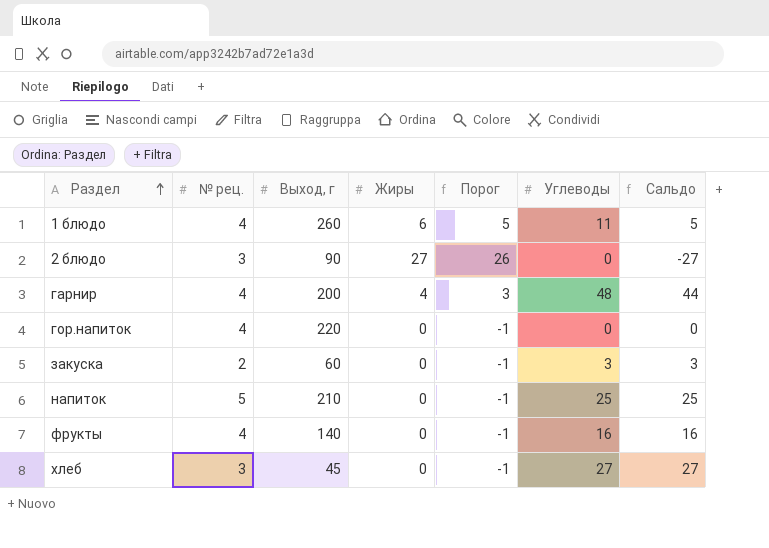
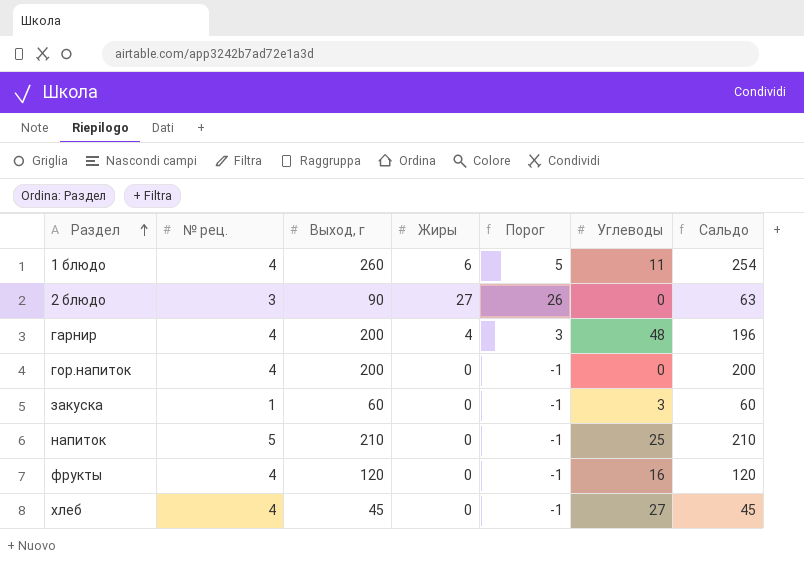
column Сальдо | formula: [Углеводы] - [Жиры] -> [Выход, г] - [Жиры]
гор.напиток | Выход, г: 220 -> 200
закуска | № рец.: 2 -> 1
фрукты | Выход, г: 140 -> 120
хлеб | № рец.: 3 -> 4

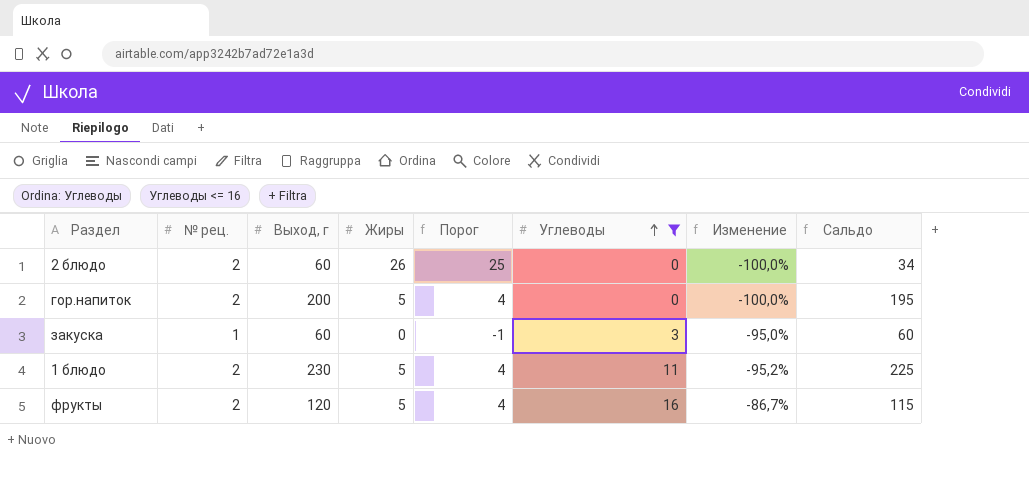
filter: none -> Углеводы <= 16
row order: Раздел ascending -> Углеводы ascending
column Изменение | formula: none -> ([Углеводы] - [Выход, г]) / [Выход, г]
2 блюдо | № рец.: 3 -> 2
2 блюдо | Выход, г: 90 -> 60
2 блюдо | Жиры: 27 -> 26
2 блюдо | Порог: 26 -> 25
2 блюдо | Сальдо: 63 -> 34
гор.напиток | № рец.: 4 -> 2
гор.напиток | Жиры: 0 -> 5
гор.напиток | Порог: -1 -> 4
гор.напиток | Сальдо: 200 -> 195
1 блюдо | № рец.: 4 -> 2
1 блюдо | Выход, г: 260 -> 230
1 блюдо | Жиры: 6 -> 5
1 блюдо | Порог: 5 -> 4
1 блюдо | Сальдо: 254 -> 225
фрукты | № рец.: 4 -> 2
фрукты | Жиры: 0 -> 5
фрукты | Порог: -1 -> 4
фрукты | Сальдо: 120 -> 115

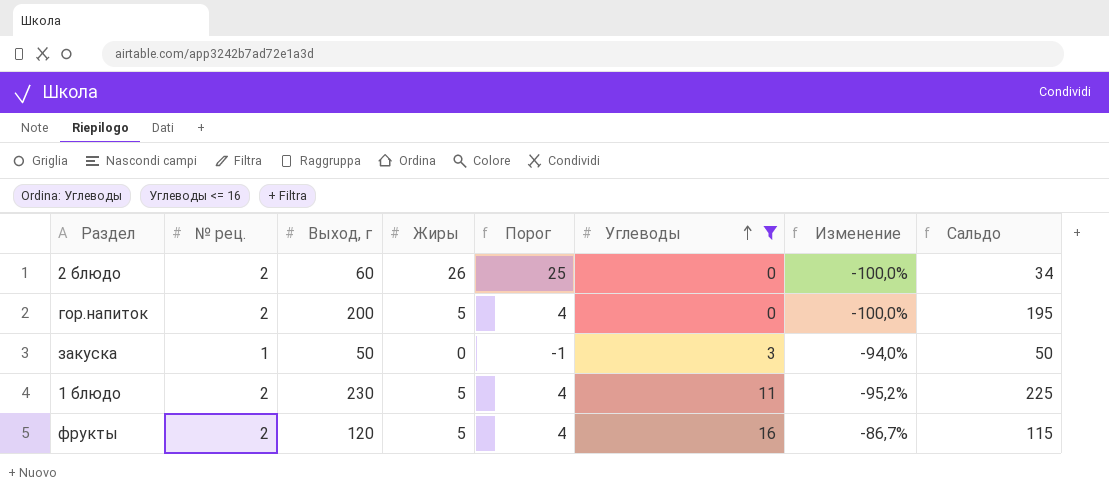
закуска | Выход, г: 60 -> 50
закуска | Изменение: -95,0% -> -94,0%
закуска | Сальдо: 60 -> 50

